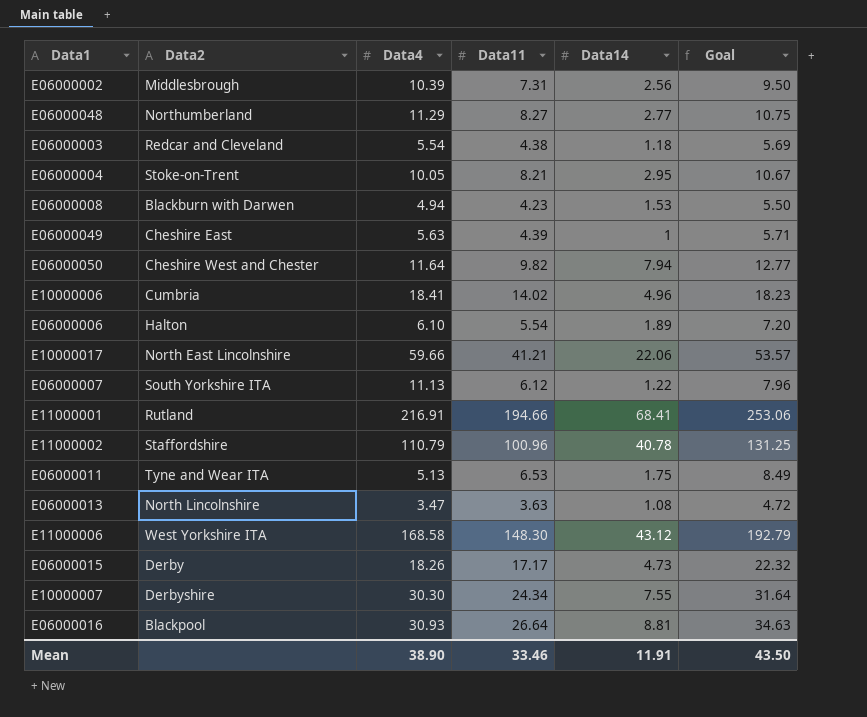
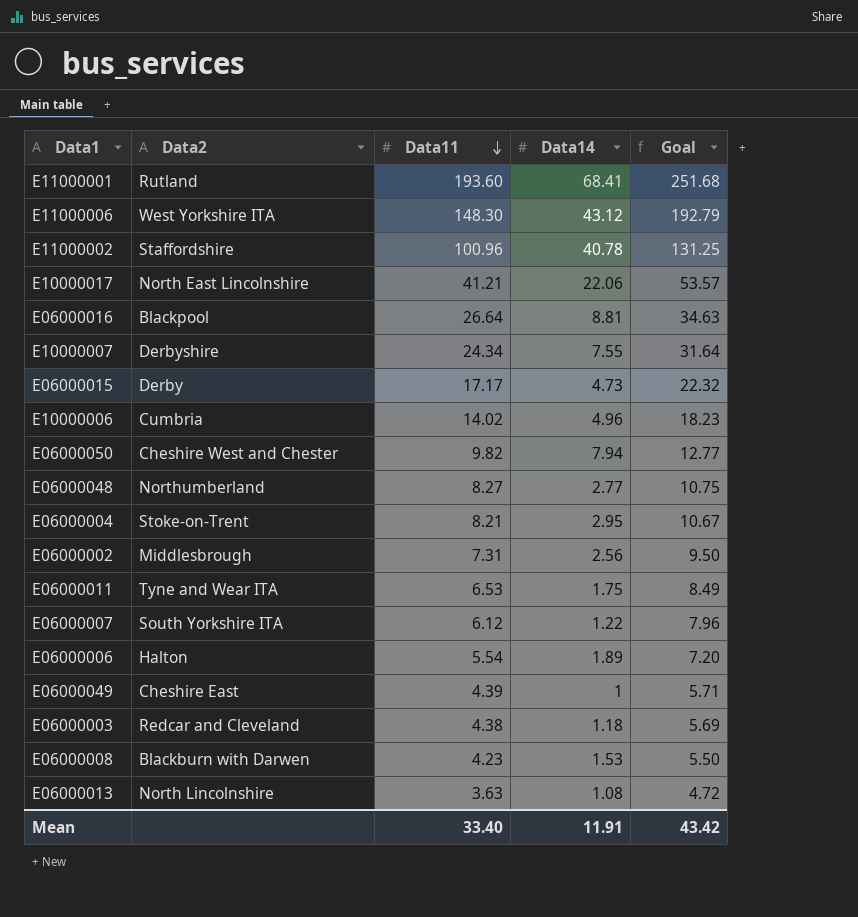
row order: none -> Data11 descending
column Data4 | position: 3 -> none
E11000001 | Data11: 194.66 -> 193.60
E11000001 | Goal: 253.06 -> 251.68
Mean | Data11: 33.46 -> 33.40
Mean | Goal: 43.50 -> 43.42

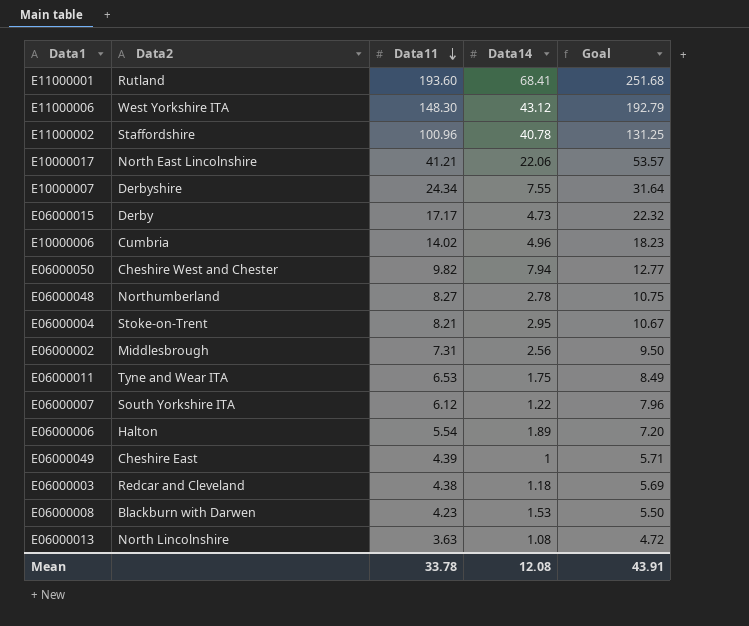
row E06000016: Blackpool | 26.64 | 8.81 | 34.63 -> none
E06000048 | Data14: 2.77 -> 2.78
Mean | Data11: 33.40 -> 33.78
Mean | Data14: 11.91 -> 12.08
Mean | Goal: 43.42 -> 43.91

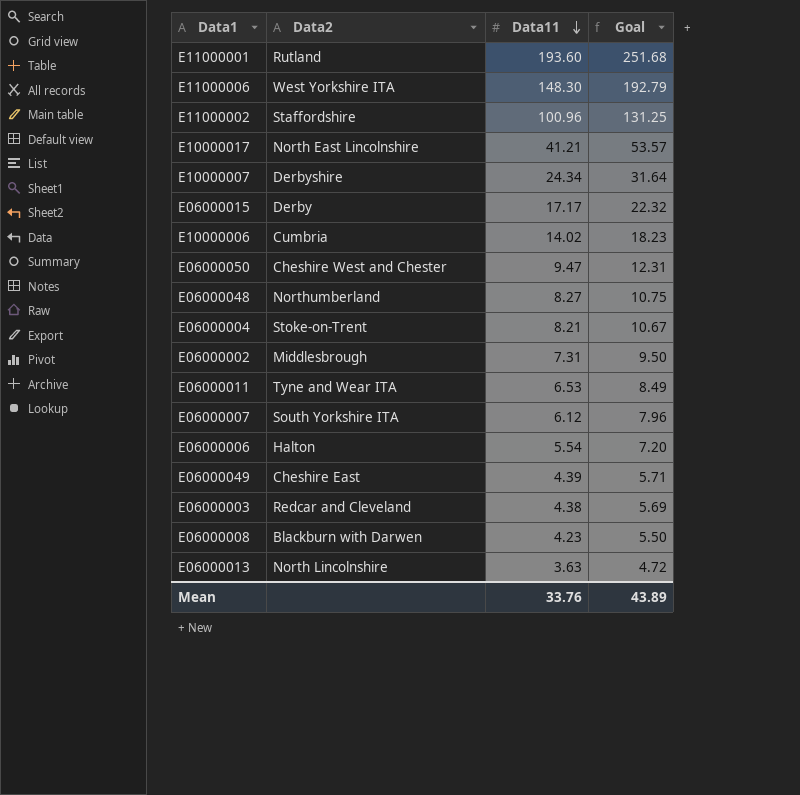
column Data14 | position: 4 -> none
E06000050 | Data11: 9.82 -> 9.47
E06000050 | Goal: 12.77 -> 12.31
Mean | Data11: 33.78 -> 33.76
Mean | Goal: 43.91 -> 43.89

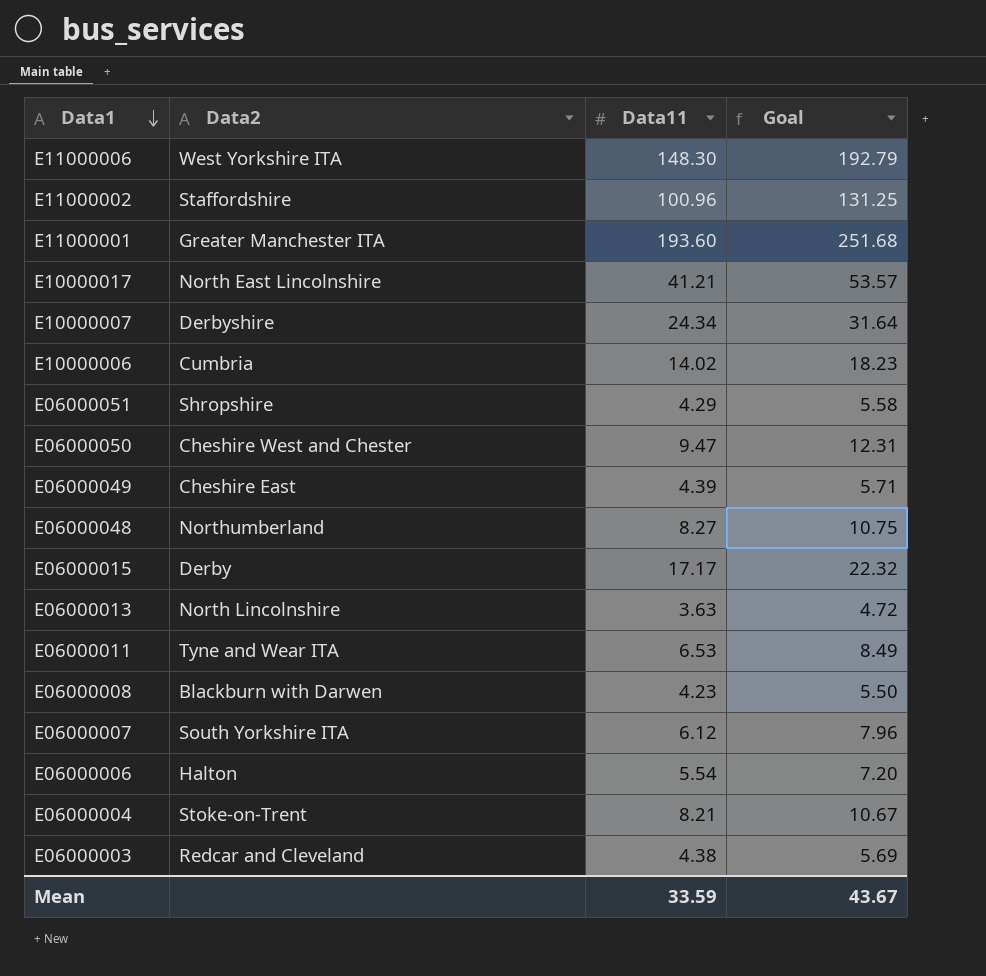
row order: Data11 descending -> Data1 descending
row E06000002: Middlesbrough | 7.31 | 9.50 -> none
E11000001 | Data2: Rutland -> Greater Manchester ITA
row E06000051: none -> Shropshire | 4.29 | 5.58
Mean | Data11: 33.76 -> 33.59
Mean | Goal: 43.89 -> 43.67

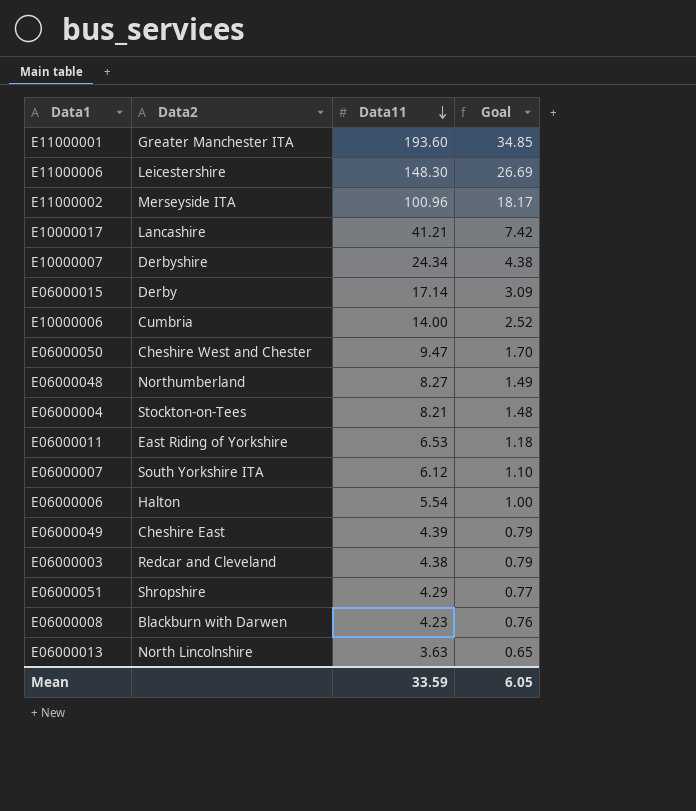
row order: Data1 descending -> Data11 descending
column Goal | formula: [Data11] * 1.3 -> [Data11] * 0.18
E11000006 | Data2: West Yorkshire ITA -> Leicestershire
E11000002 | Data2: Staffordshire -> Merseyside ITA
E10000017 | Data2: North East Lincolnshire -> Lancashire
E06000015 | Data11: 17.17 -> 17.14
E10000006 | Data11: 14.02 -> 14.00
E06000004 | Data2: Stoke-on-Trent -> Stockton-on-Tees
E06000011 | Data2: Tyne and Wear ITA -> East Riding of Yorkshire
Mean | Goal: 43.67 -> 6.05

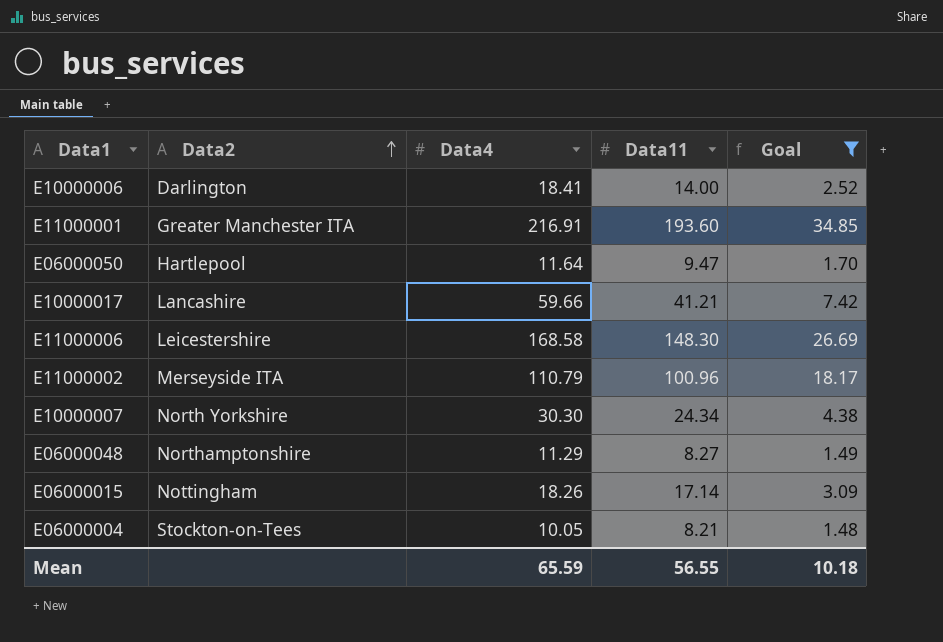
filter: none -> Goal >= 1.48
row order: Data11 descending -> Data2 ascending
column Data4 | position: none -> 3
E10000006 | Data2: Cumbria -> Darlington
E06000050 | Data2: Cheshire West and Chester -> Hartlepool
E10000007 | Data2: Derbyshire -> North Yorkshire
E06000048 | Data2: Northumberland -> Northamptonshire
E06000015 | Data2: Derby -> Nottingham
Mean | Data11: 33.59 -> 56.55
Mean | Goal: 6.05 -> 10.18

